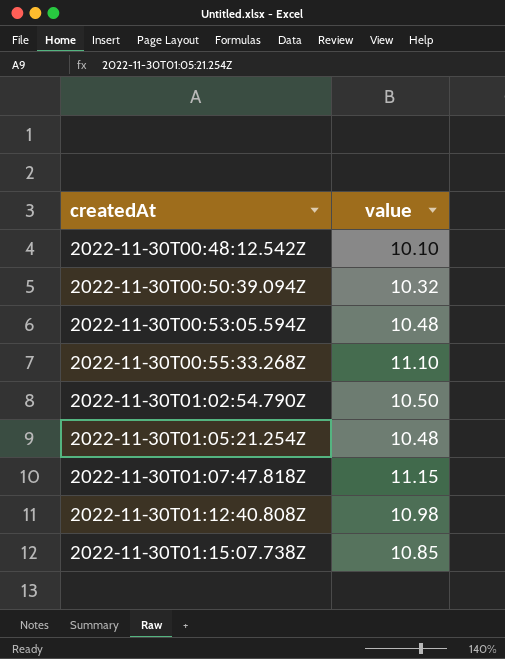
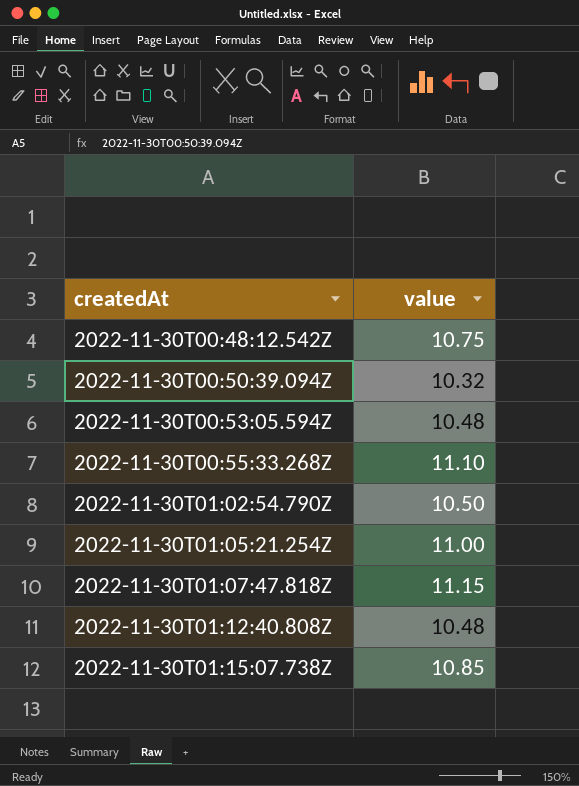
2022-11-30T00:48:12.542Z | value: 10.10 -> 10.75
2022-11-30T01:05:21.254Z | value: 10.48 -> 11.00
2022-11-30T01:12:40.808Z | value: 10.98 -> 10.48

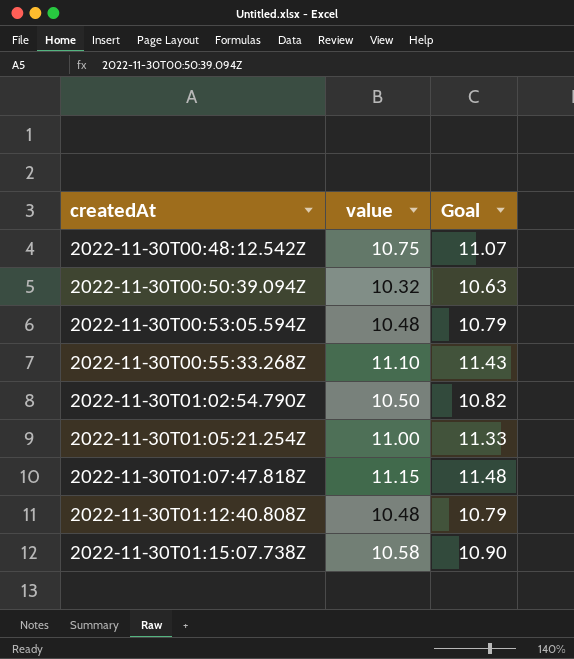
column Goal | formula: none -> [value] * 1.03
2022-11-30T01:15:07.738Z | value: 10.85 -> 10.58

